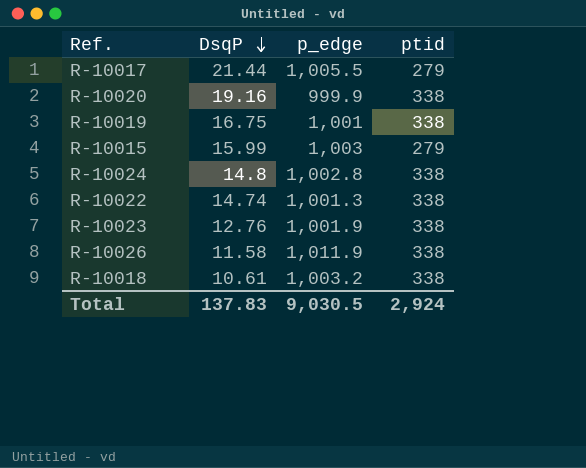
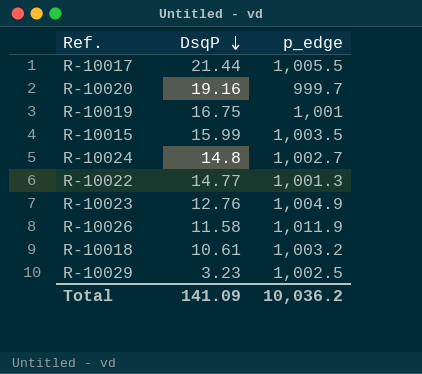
column ptid | position: 4 -> none
R-10020 | p_edge: 999.9 -> 999.7
R-10015 | p_edge: 1,003 -> 1,003.5
R-10024 | p_edge: 1,002.8 -> 1,002.7
R-10022 | DsqP: 14.74 -> 14.77
R-10023 | p_edge: 1,001.9 -> 1,004.9
row R-10029: none -> 3.23 | 1,002.5
Total | DsqP: 137.83 -> 141.09
Total | p_edge: 9,030.5 -> 10,036.2

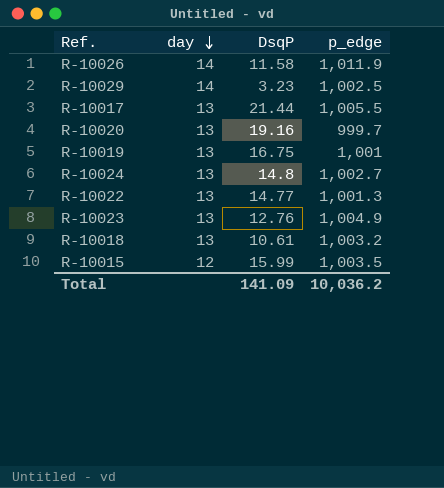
row order: DsqP descending -> day descending
column day | position: none -> 2

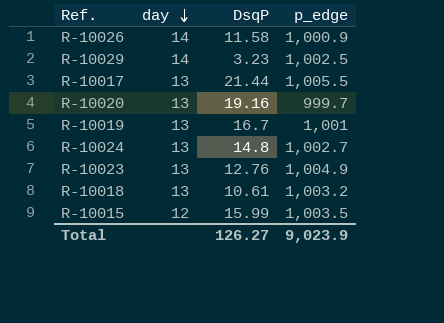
row R-10022: 13 | 14.77 | 1,001.3 -> none
R-10026 | p_edge: 1,011.9 -> 1,000.9
R-10019 | DsqP: 16.75 -> 16.7
Total | DsqP: 141.09 -> 126.27
Total | p_edge: 10,036.2 -> 9,023.9

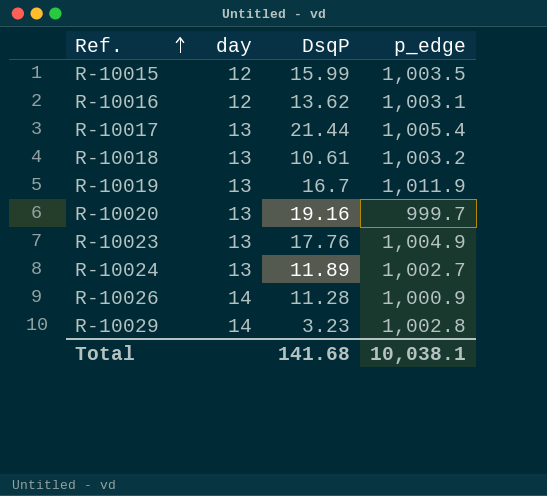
row order: day descending -> Ref. ascending
row R-10016: none -> 12 | 13.62 | 1,003.1
R-10017 | p_edge: 1,005.5 -> 1,005.4
R-10019 | p_edge: 1,001 -> 1,011.9
R-10023 | DsqP: 12.76 -> 17.76
R-10024 | DsqP: 14.8 -> 11.89
R-10026 | DsqP: 11.58 -> 11.28
R-10029 | p_edge: 1,002.5 -> 1,002.8
Total | DsqP: 126.27 -> 141.68
Total | p_edge: 9,023.9 -> 10,038.1

